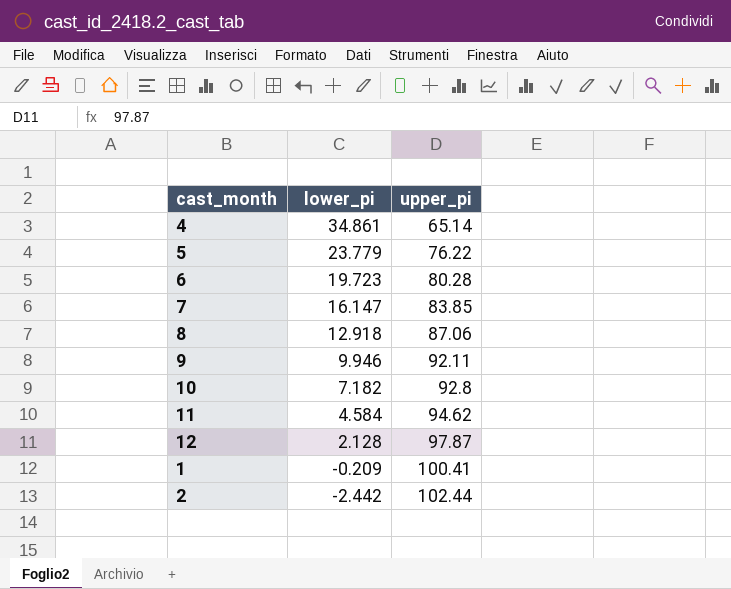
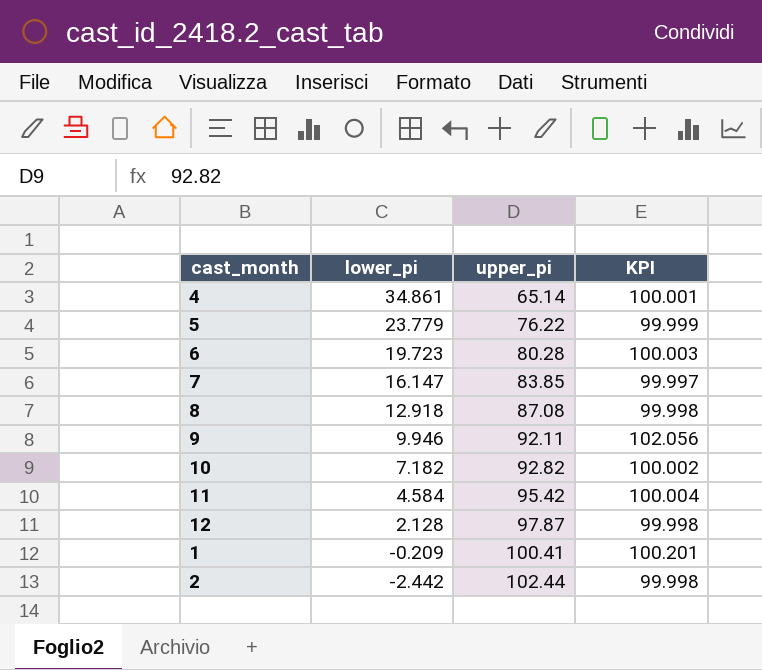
column KPI | formula: none -> [lower_pi] + [upper_pi]
8 | upper_pi: 87.06 -> 87.08
10 | upper_pi: 92.8 -> 92.82
11 | upper_pi: 94.62 -> 95.42

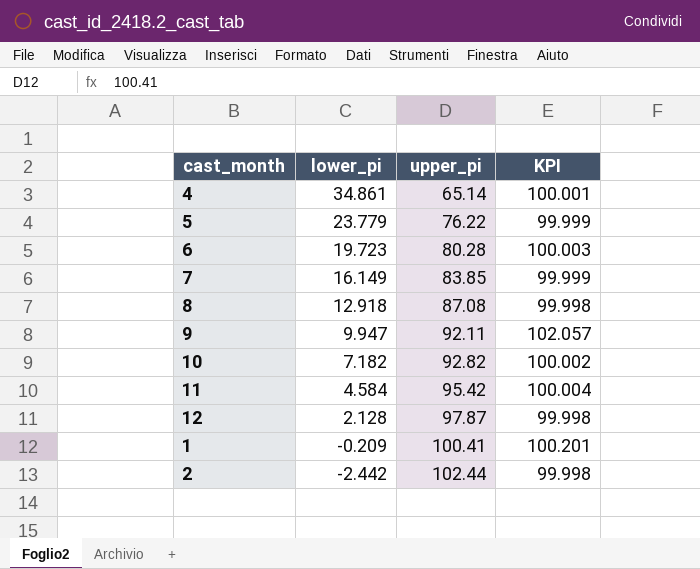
7 | lower_pi: 16.147 -> 16.149
7 | KPI: 99.997 -> 99.999
9 | lower_pi: 9.946 -> 9.947
9 | KPI: 102.056 -> 102.057

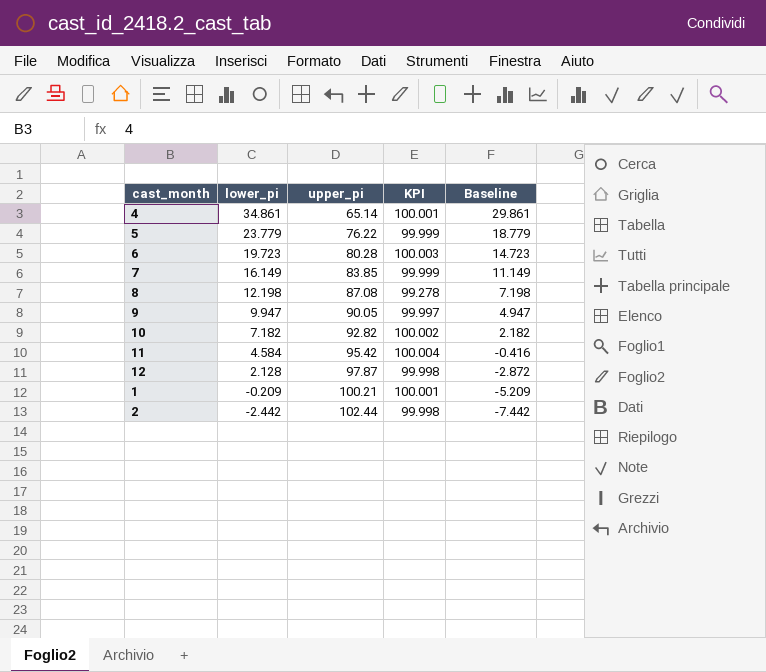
column Baseline | formula: none -> [lower_pi] - 5
8 | lower_pi: 12.918 -> 12.198
8 | KPI: 99.998 -> 99.278
9 | upper_pi: 92.11 -> 90.05
9 | KPI: 102.057 -> 99.997
1 | upper_pi: 100.41 -> 100.21
1 | KPI: 100.201 -> 100.001

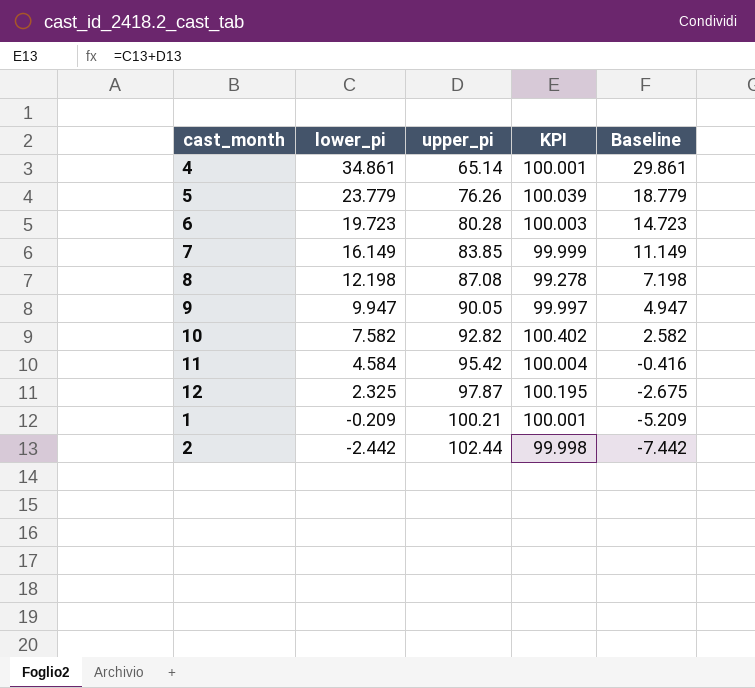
5 | upper_pi: 76.22 -> 76.26
5 | KPI: 99.999 -> 100.039
10 | lower_pi: 7.182 -> 7.582
10 | KPI: 100.002 -> 100.402
10 | Baseline: 2.182 -> 2.582
12 | lower_pi: 2.128 -> 2.325
12 | KPI: 99.998 -> 100.195
12 | Baseline: -2.872 -> -2.675

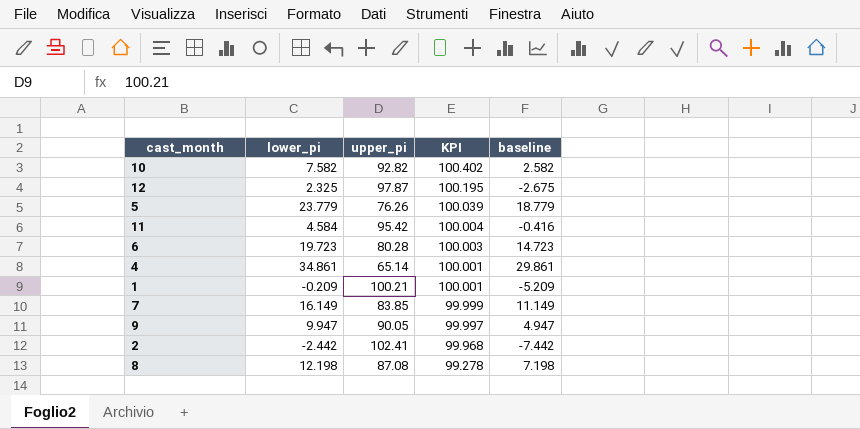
row order: lower_pi descending -> KPI descending
column name: Baseline -> baseline
2 | upper_pi: 102.44 -> 102.41
2 | KPI: 99.998 -> 99.968

